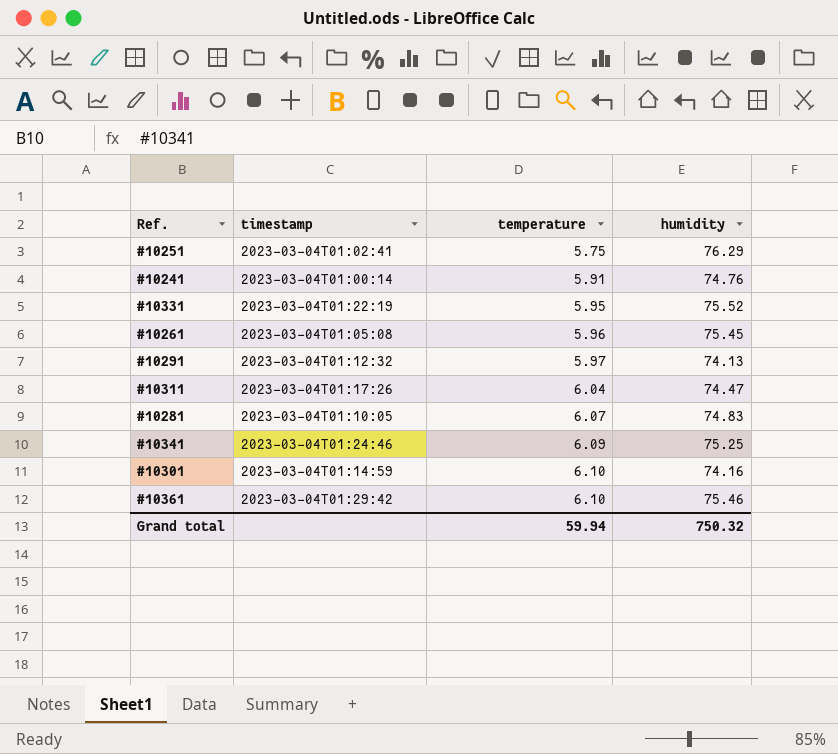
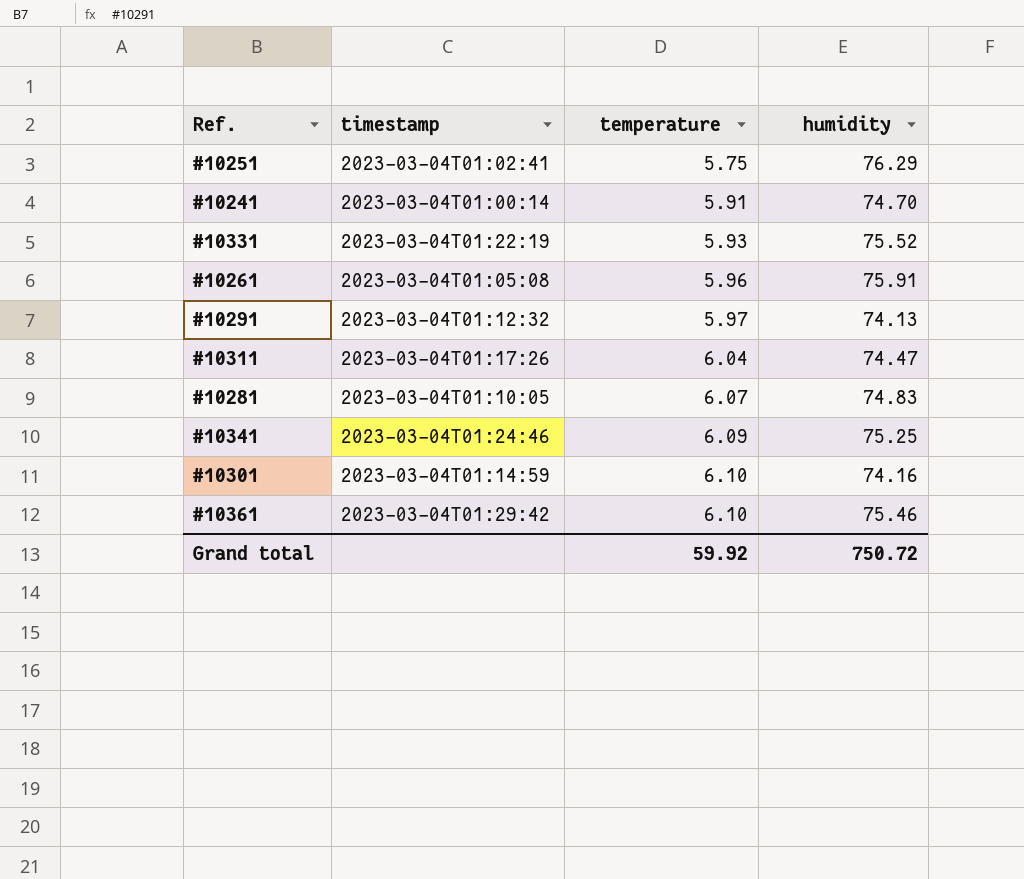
#10241 | humidity: 74.76 -> 74.70
#10331 | temperature: 5.95 -> 5.93
#10261 | humidity: 75.45 -> 75.91
Grand total | temperature: 59.94 -> 59.92
Grand total | humidity: 750.32 -> 750.72

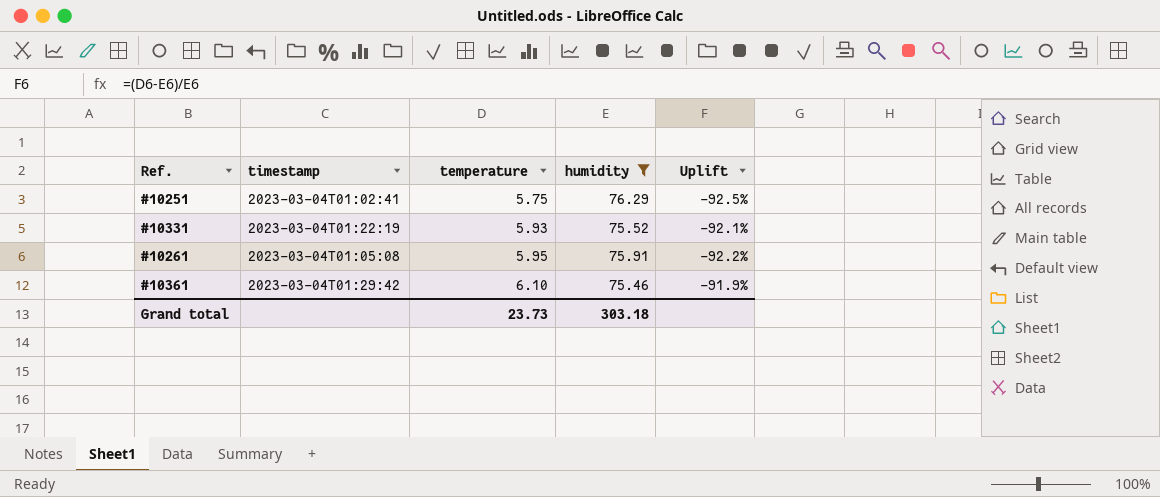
filter: none -> humidity >= 75.46
column Uplift | formula: none -> ([temperature] - [humidity]) / [humidity]
#10261 | temperature: 5.96 -> 5.95
Grand total | temperature: 59.92 -> 23.73
Grand total | humidity: 750.72 -> 303.18

